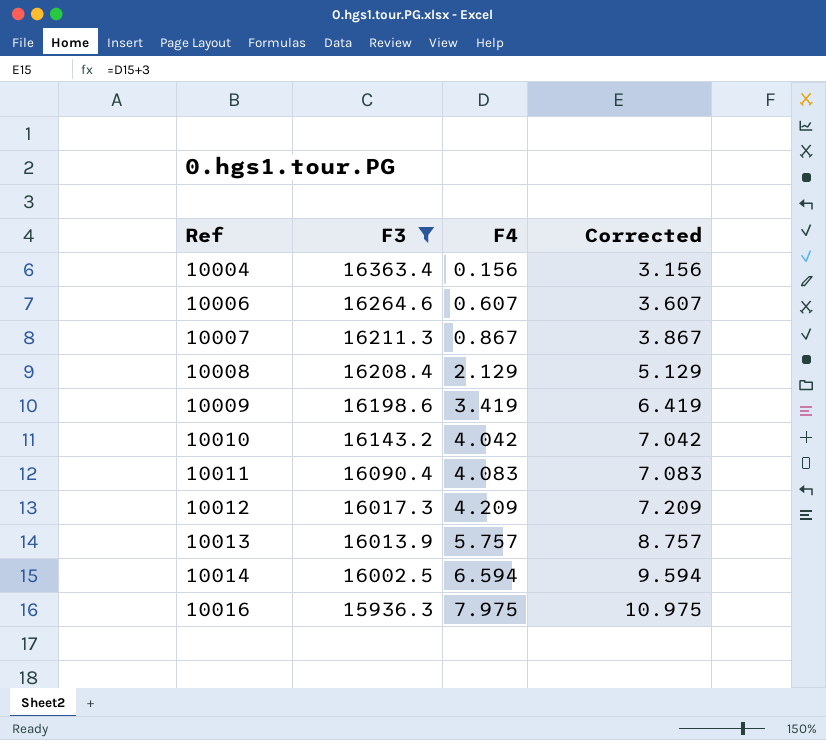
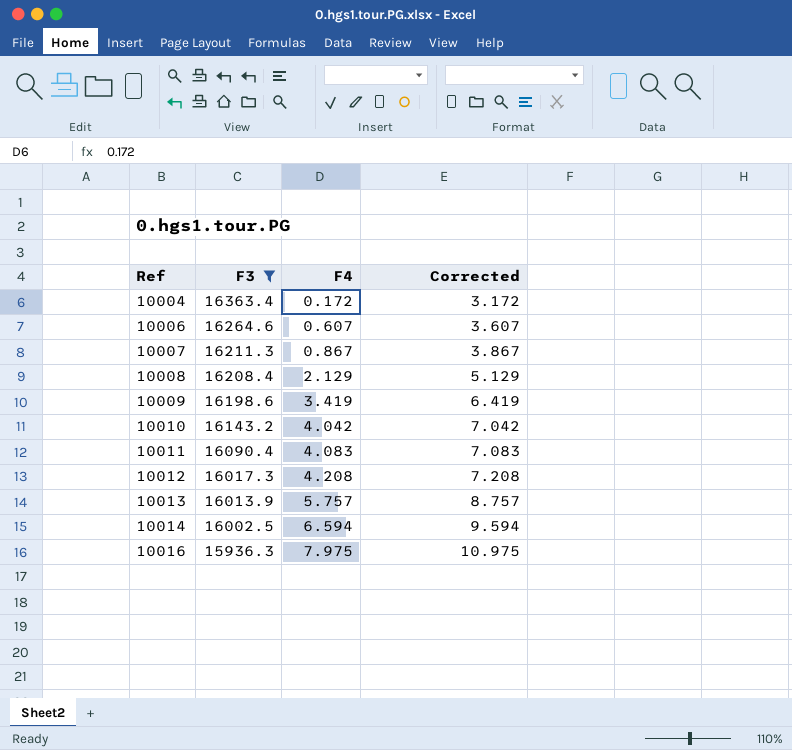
10004 | F4: 0.156 -> 0.172
10004 | Corrected: 3.156 -> 3.172
10012 | F4: 4.209 -> 4.208
10012 | Corrected: 7.209 -> 7.208

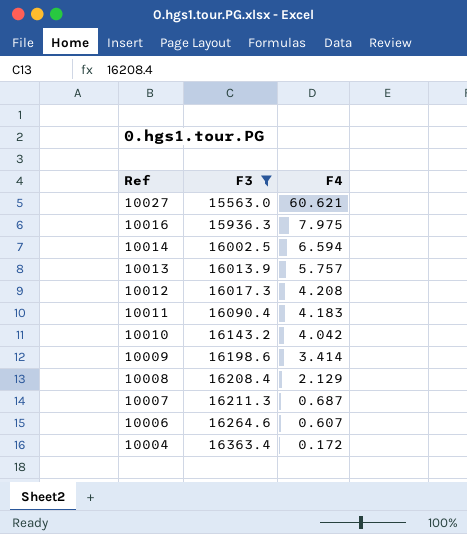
row order: Ref ascending -> Ref descending
column Corrected | formula: [F4] + 3 -> none
row 10027: none -> 15563.0 | 60.621
10011 | F4: 4.083 -> 4.183
10009 | F4: 3.419 -> 3.414
10007 | F4: 0.867 -> 0.687

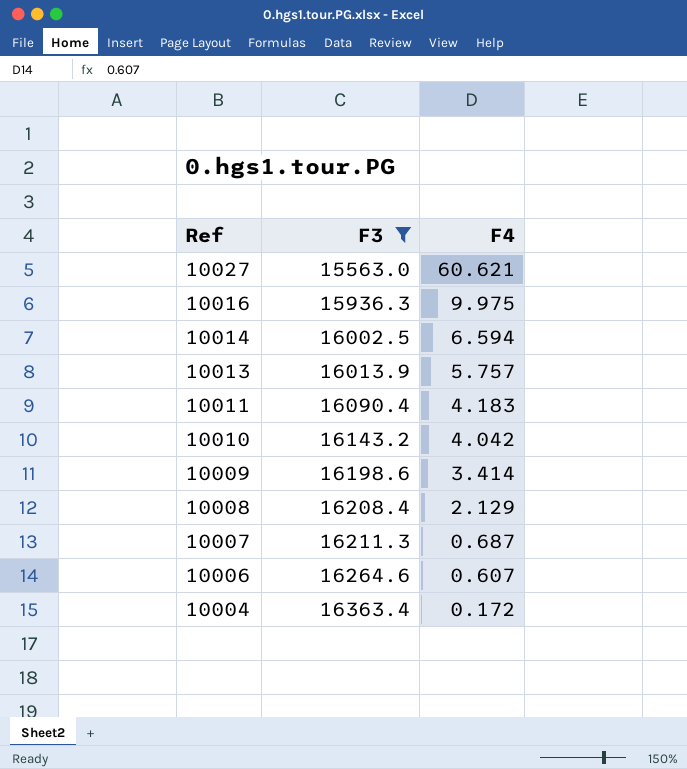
row 10012: 16017.3 | 4.208 -> none
10016 | F4: 7.975 -> 9.975

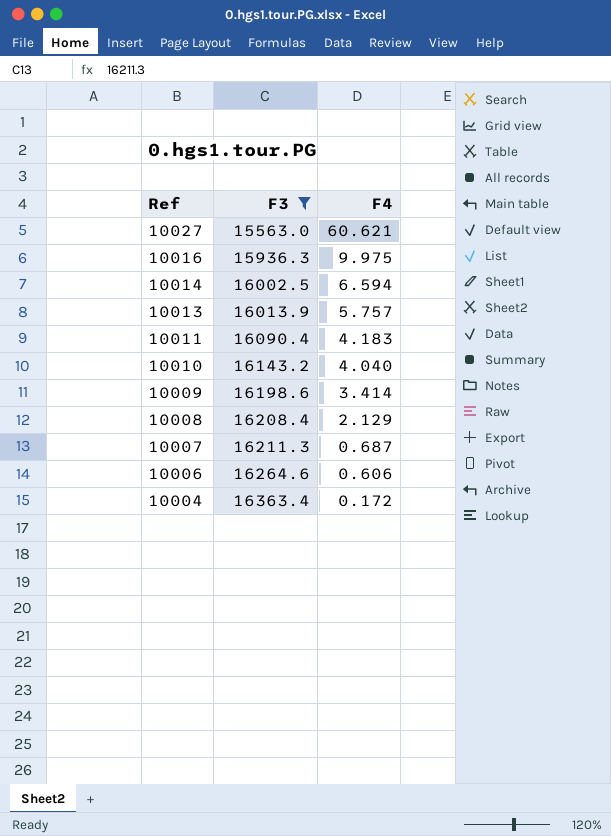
10010 | F4: 4.042 -> 4.040
10006 | F4: 0.607 -> 0.606

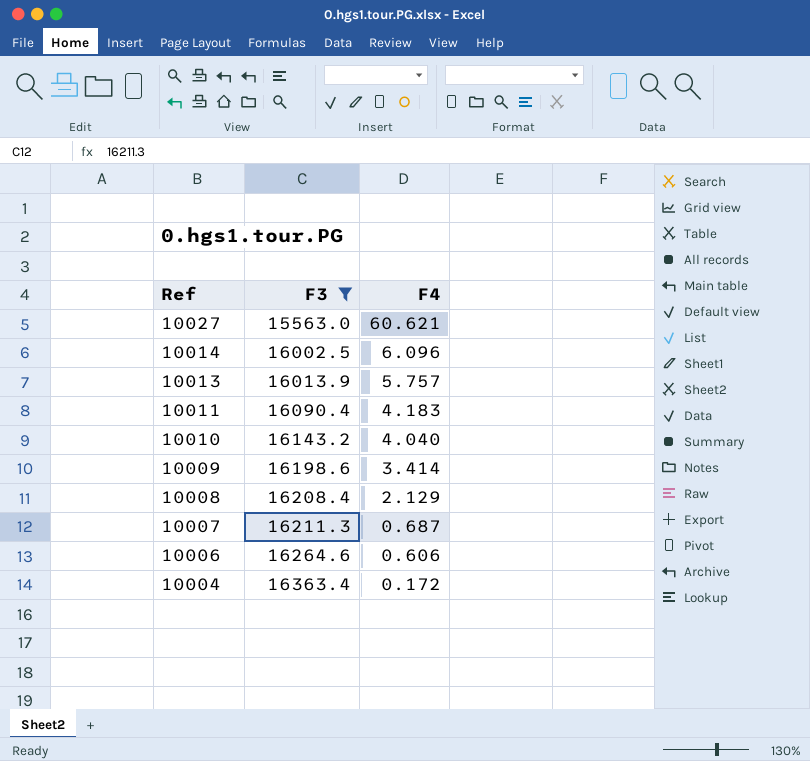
row 10016: 15936.3 | 9.975 -> none
10014 | F4: 6.594 -> 6.096

